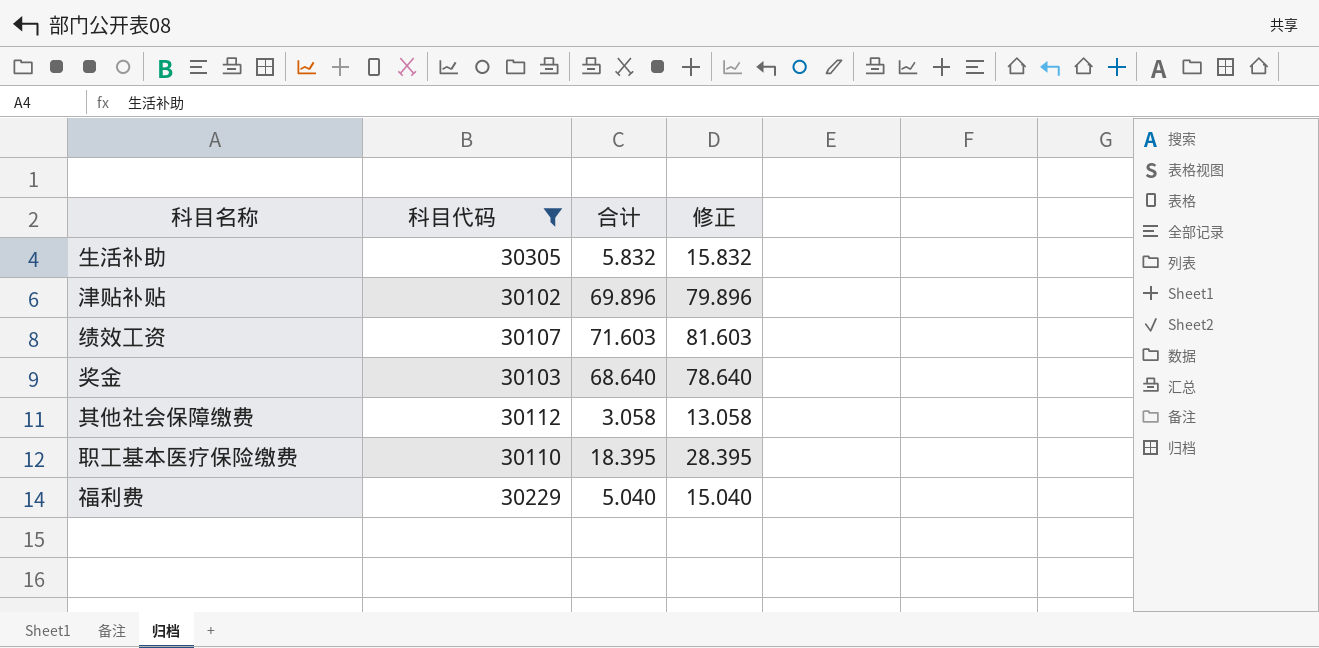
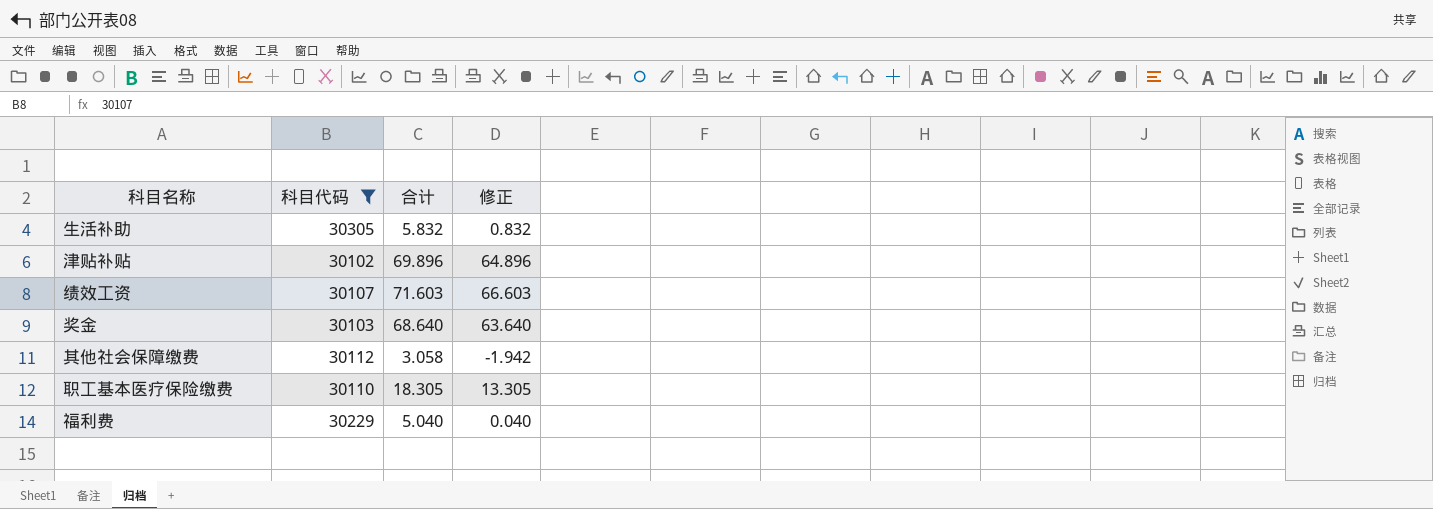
column 修正 | formula: [合计] + 10 -> [合计] - 5
职工基本医疗保险缴费 | 合计: 18.395 -> 18.305

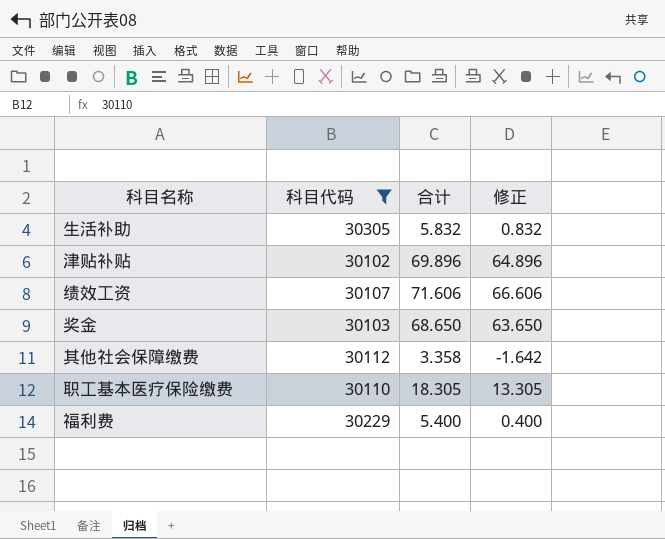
绩效工资 | 合计: 71.603 -> 71.606
绩效工资 | 修正: 66.603 -> 66.606
奖金 | 合计: 68.640 -> 68.650
奖金 | 修正: 63.640 -> 63.650
其他社会保障缴费 | 合计: 3.058 -> 3.358
其他社会保障缴费 | 修正: -1.942 -> -1.642
福利费 | 合计: 5.040 -> 5.400
福利费 | 修正: 0.040 -> 0.400

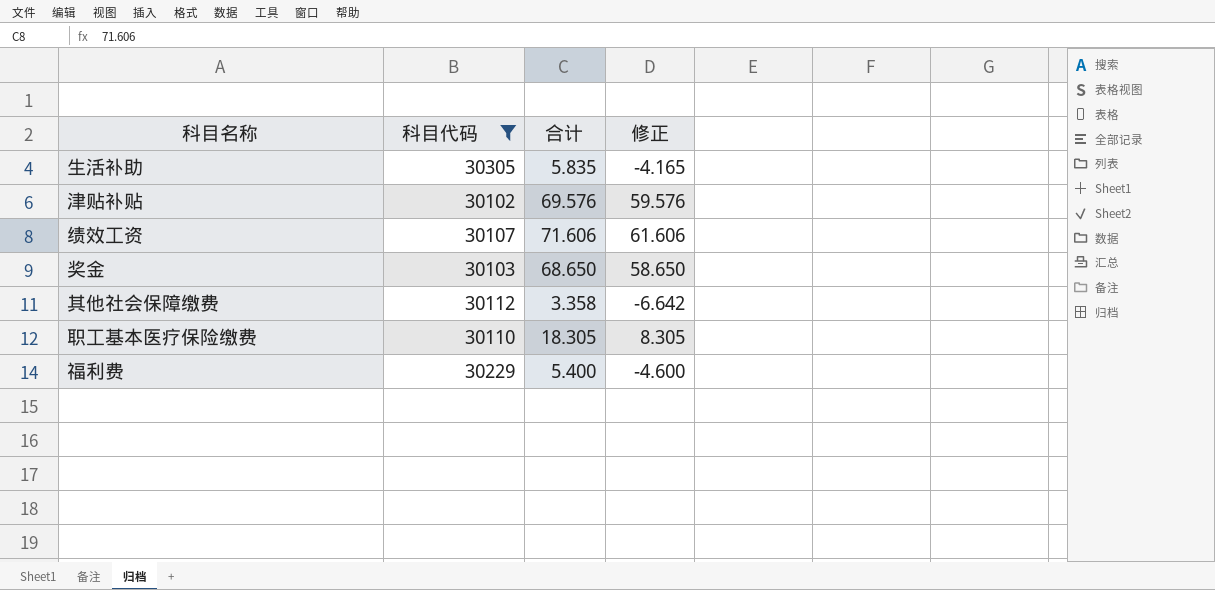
column 修正 | formula: [合计] - 5 -> [合计] - 10
生活补助 | 合计: 5.832 -> 5.835
津贴补贴 | 合计: 69.896 -> 69.576

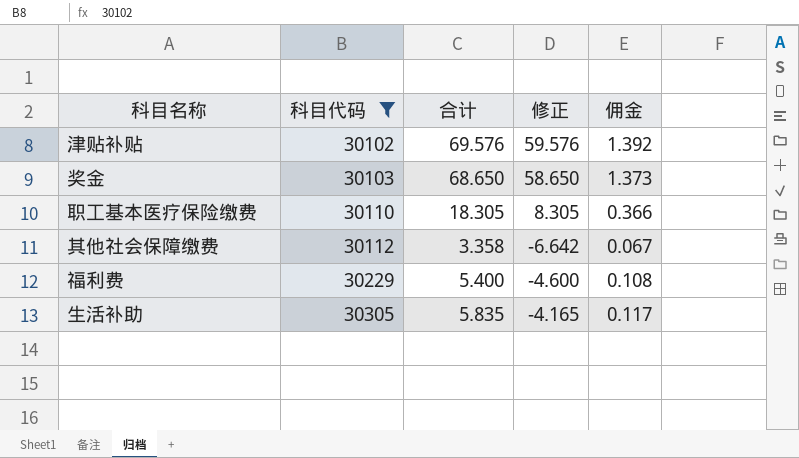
row order: none -> 科目代码 ascending
column 佣金 | formula: none -> [合计] * 0.02
row 绩效工资: 30107 | 71.606 | 61.606 -> none

